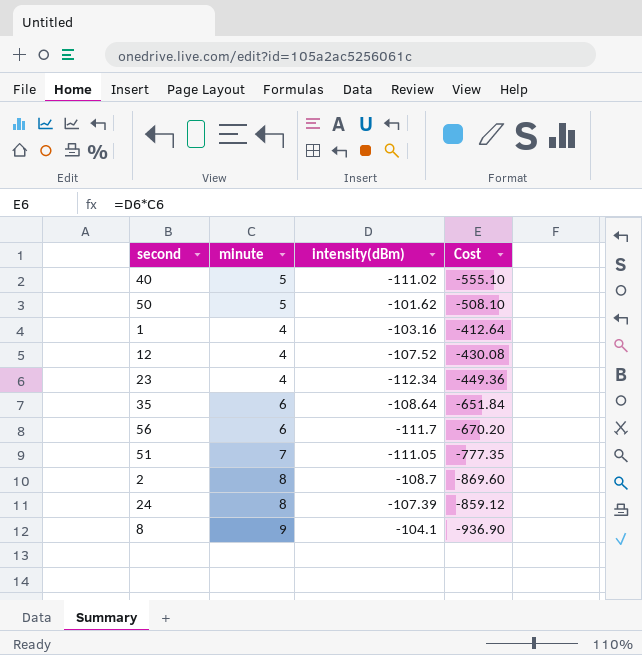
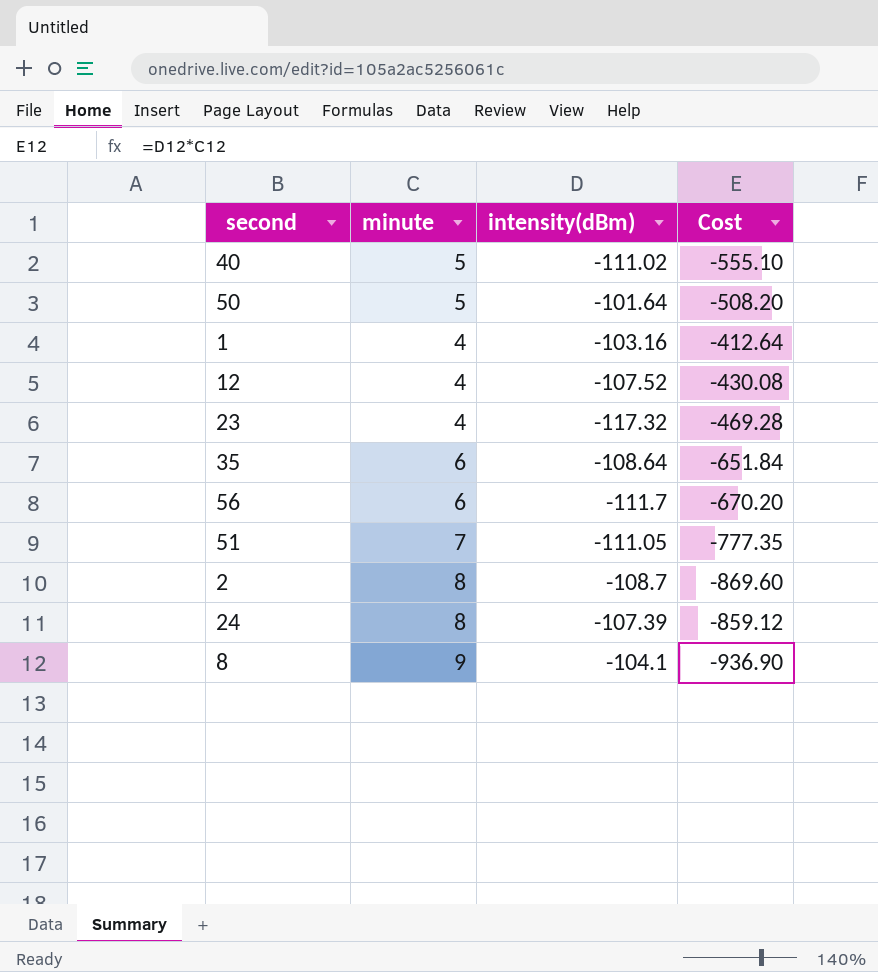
50 | intensity(dBm): -101.62 -> -101.64
50 | Cost: -508.10 -> -508.20
23 | intensity(dBm): -112.34 -> -117.32
23 | Cost: -449.36 -> -469.28

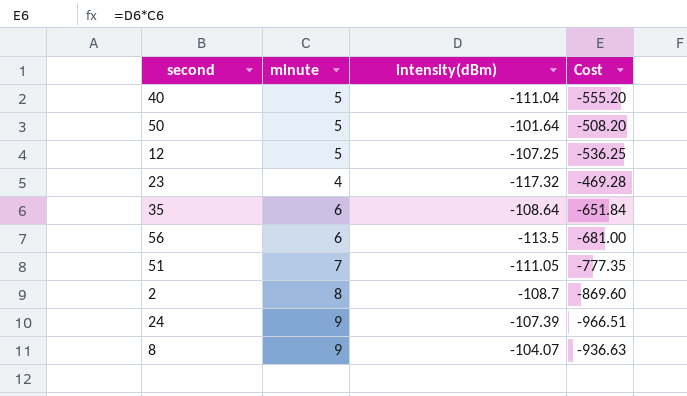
row 1: 4 | -103.16 | -412.64 -> none
40 | intensity(dBm): -111.02 -> -111.04
40 | Cost: -555.10 -> -555.20
12 | minute: 4 -> 5
12 | intensity(dBm): -107.52 -> -107.25
12 | Cost: -430.08 -> -536.25
56 | intensity(dBm): -111.7 -> -113.5
56 | Cost: -670.20 -> -681.00
24 | minute: 8 -> 9
24 | Cost: -859.12 -> -966.51
8 | intensity(dBm): -104.1 -> -104.07
8 | Cost: -936.90 -> -936.63

